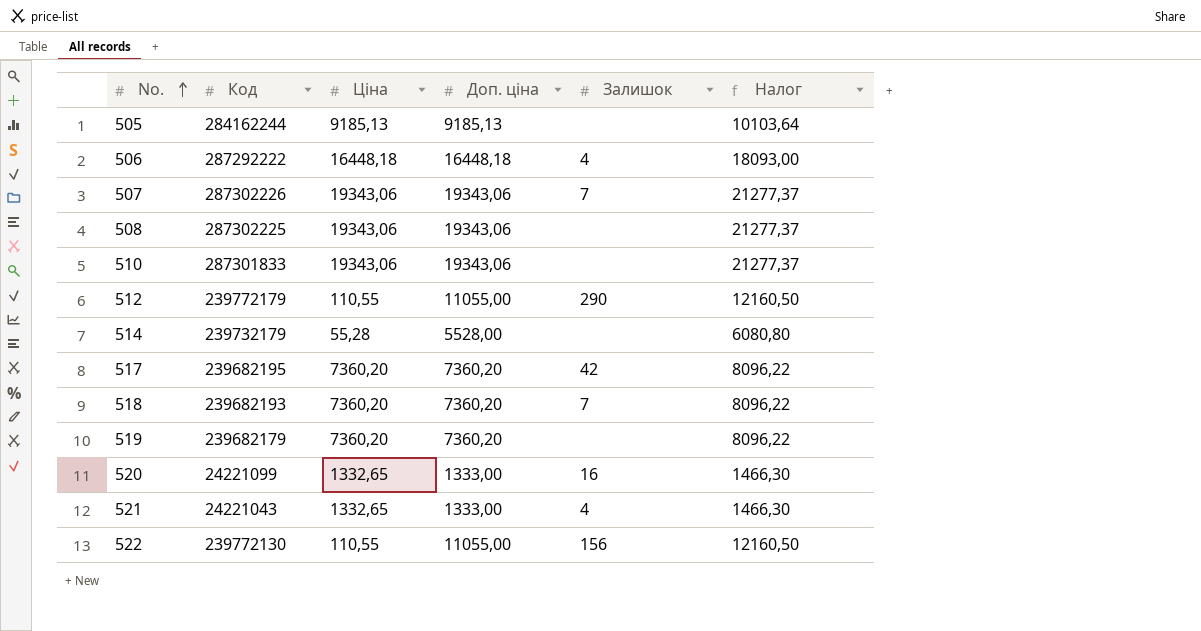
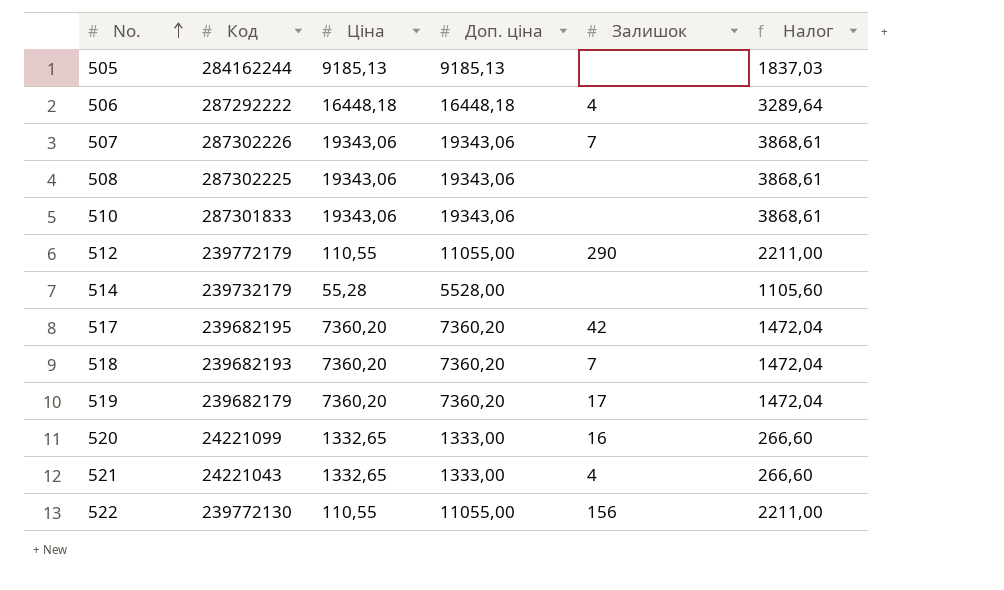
column Налог | formula: [Доп. ціна] * 1,1 -> [Доп. ціна] * 0,2
519 | Залишок: none -> 17

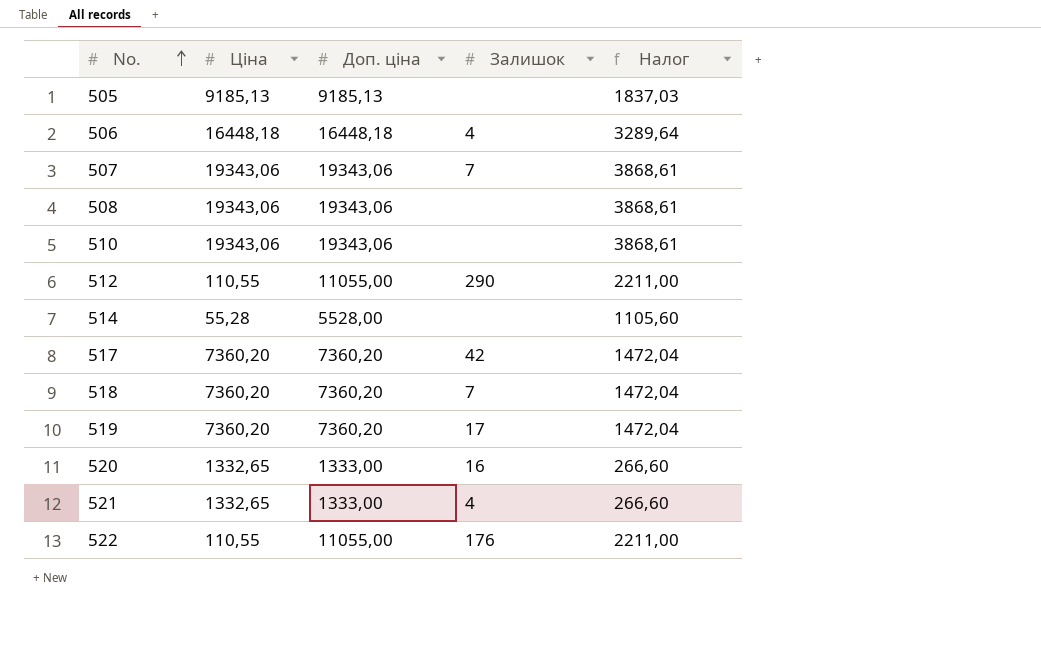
column Код | position: 2 -> none
522 | Залишок: 156 -> 176

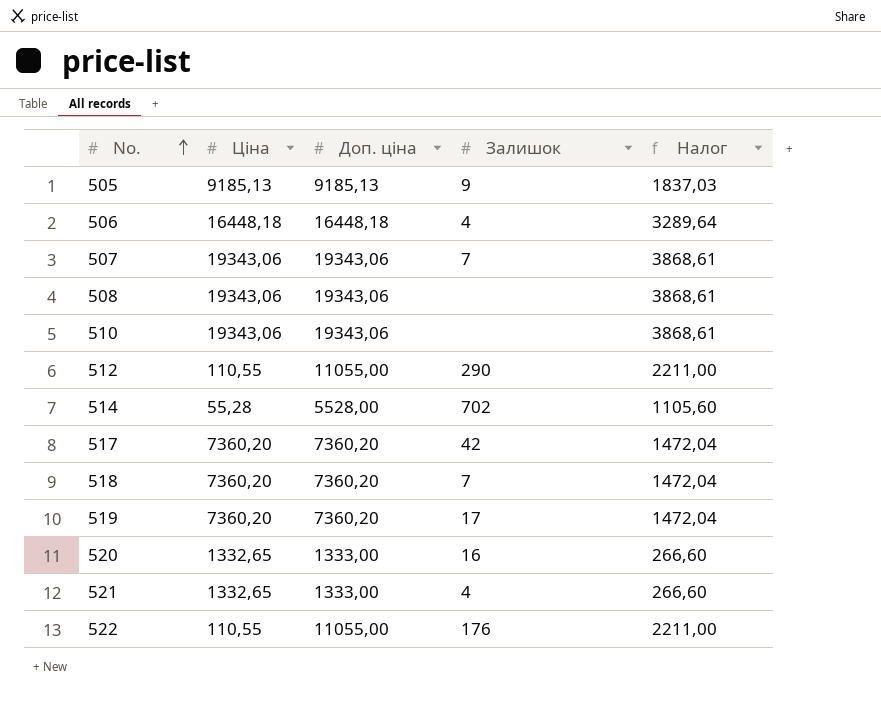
505 | Залишок: none -> 9
514 | Залишок: none -> 702

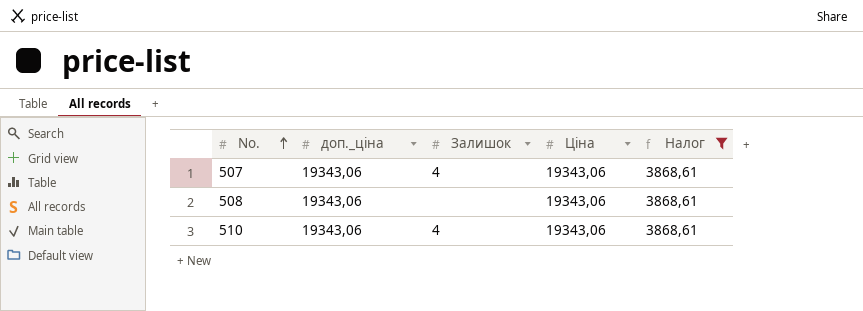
filter: none -> Налог = 3868,61
column name: Доп. ціна -> доп._ціна
column Ціна | position: 2 -> 4
507 | Залишок: 7 -> 4
510 | Залишок: none -> 4

